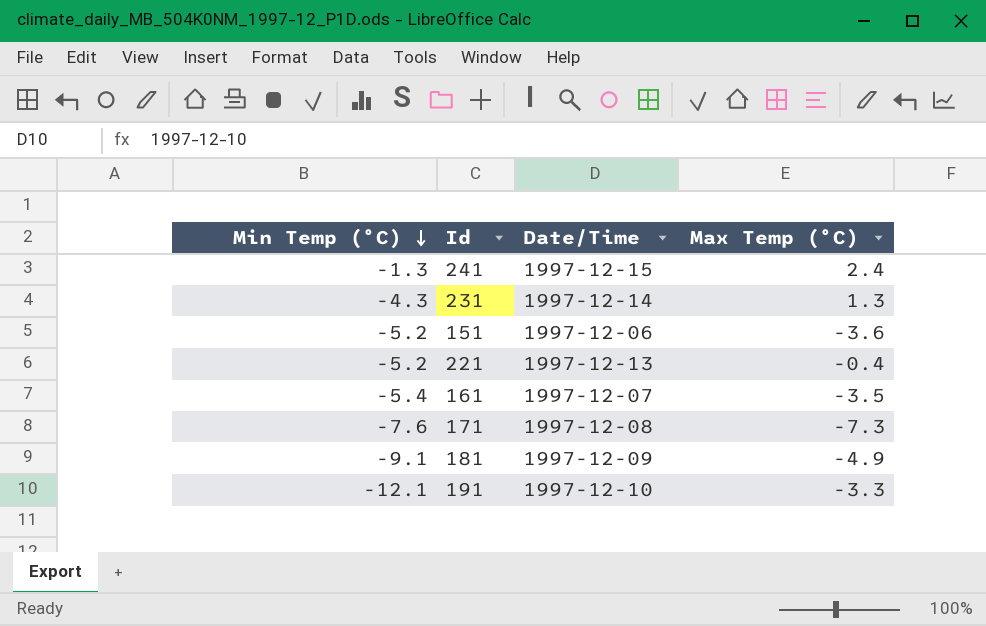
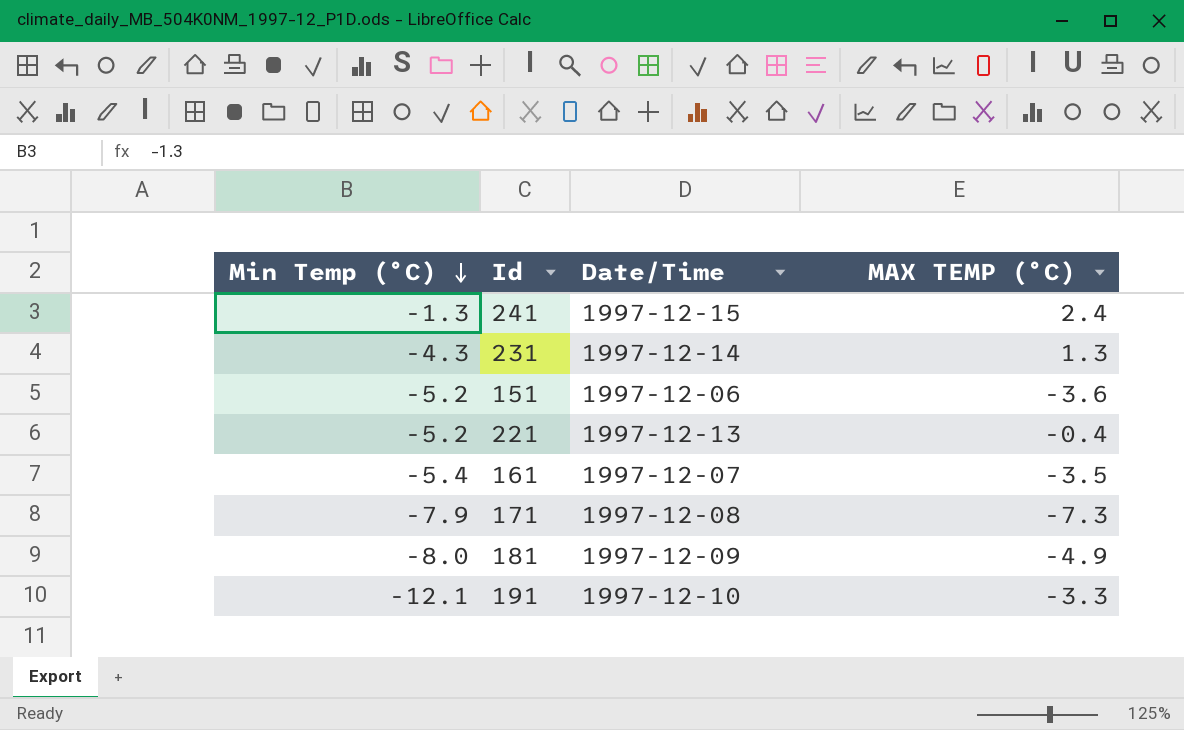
column name: Max Temp (°C) -> MAX TEMP (°C)
171 | Min Temp (°C): -7.6 -> -7.9
181 | Min Temp (°C): -9.1 -> -8.0

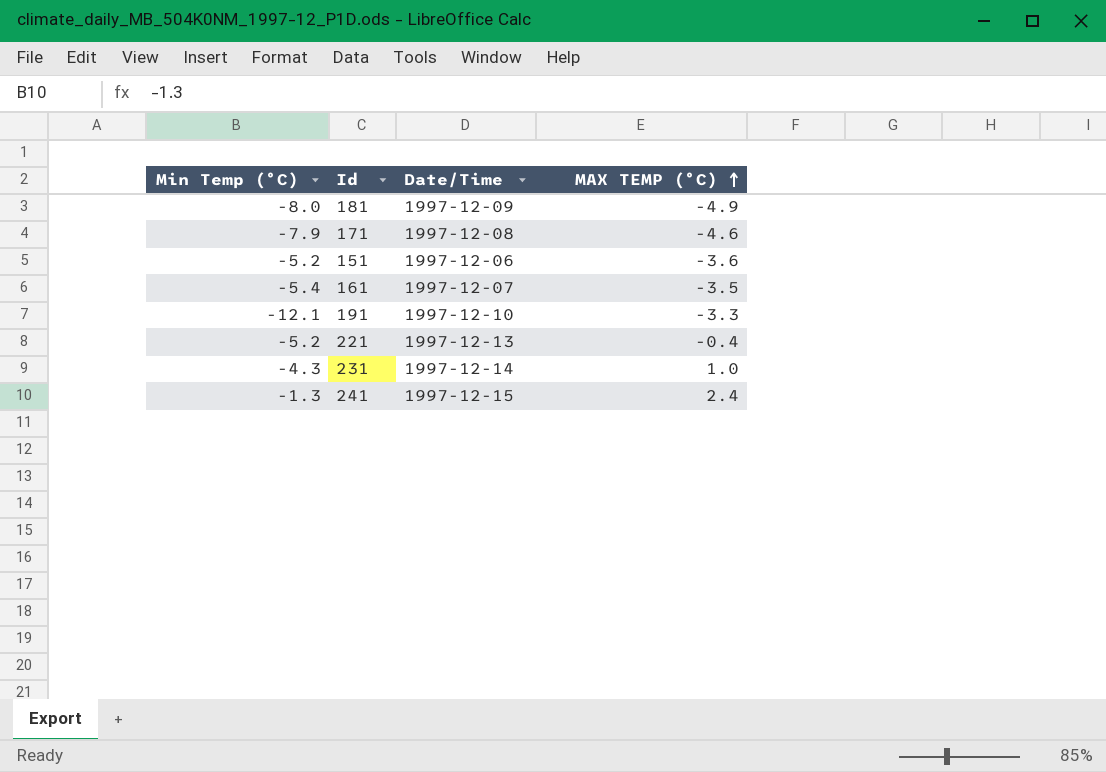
row order: Min Temp (°C) descending -> MAX TEMP (°C) ascending
171 | MAX TEMP (°C): -7.3 -> -4.6
231 | MAX TEMP (°C): 1.3 -> 1.0

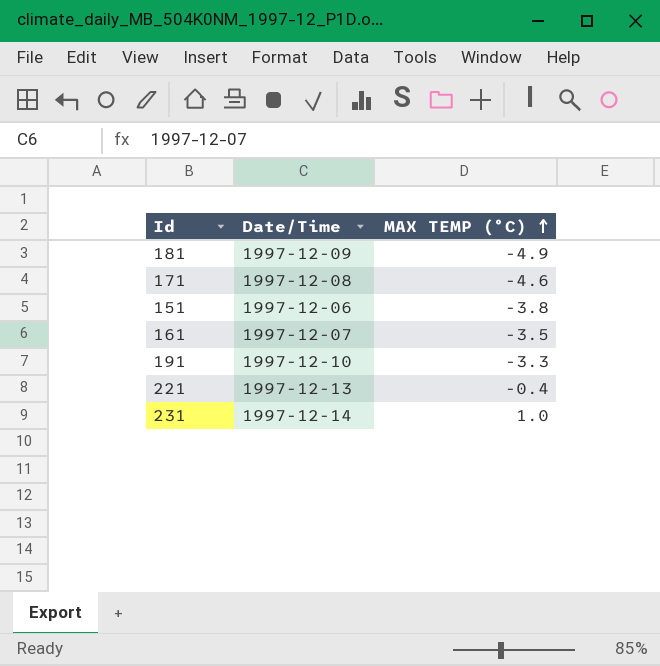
column Min Temp (°C) | position: 1 -> none
row 241: -1.3 | 1997-12-15 | 2.4 -> none
151 | MAX TEMP (°C): -3.6 -> -3.8

